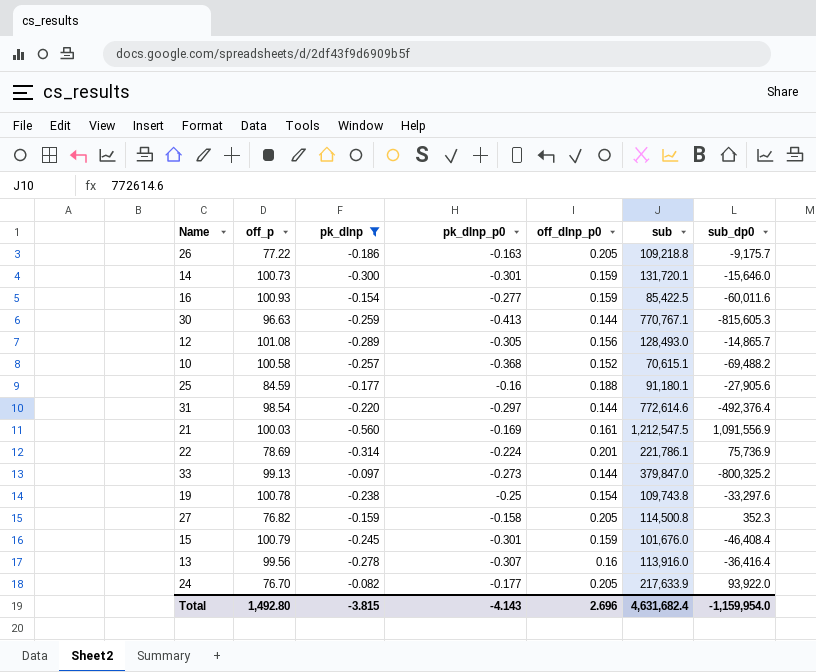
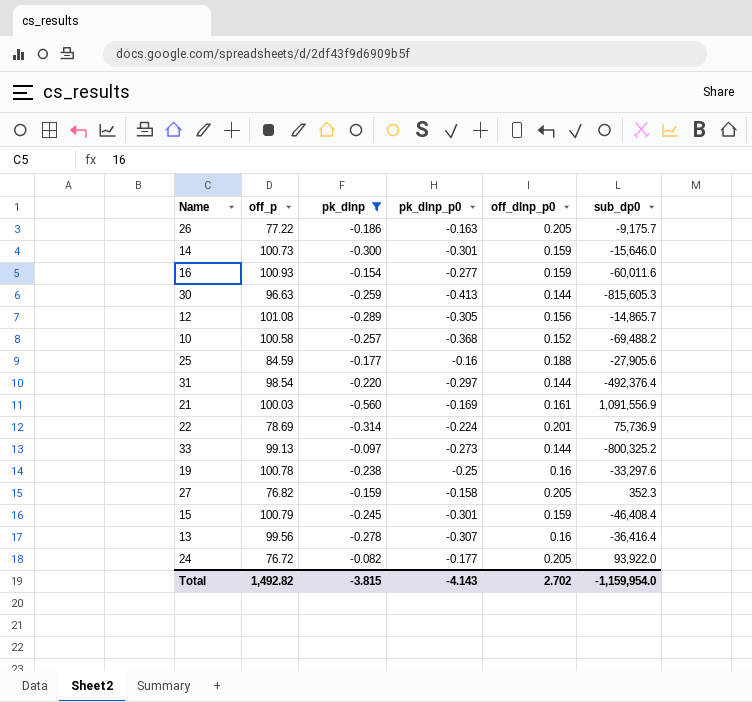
column sub | position: 6 -> none
19 | off_dlnp_p0: 0.154 -> 0.16
24 | off_p: 76.70 -> 76.72
Total | off_p: 1,492.80 -> 1,492.82
Total | off_dlnp_p0: 2.696 -> 2.702

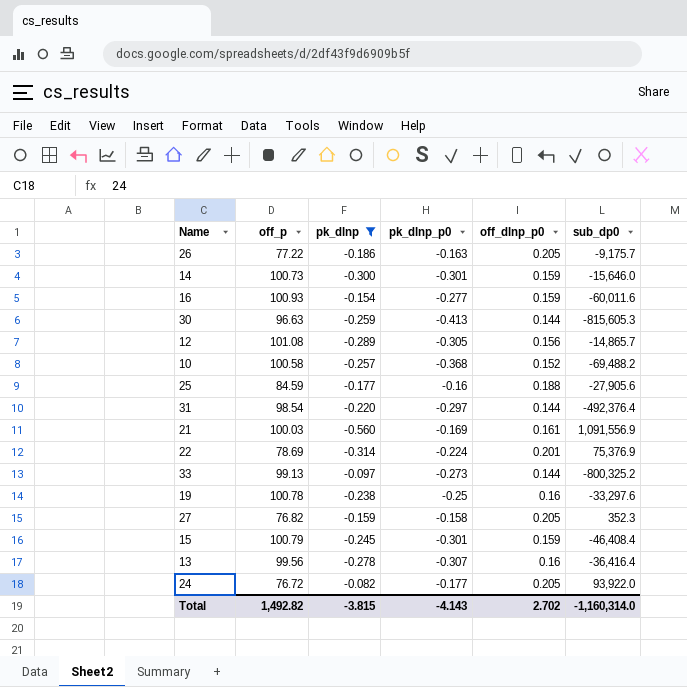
22 | sub_dp0: 75,736.9 -> 75,376.9
Total | sub_dp0: -1,159,954.0 -> -1,160,314.0

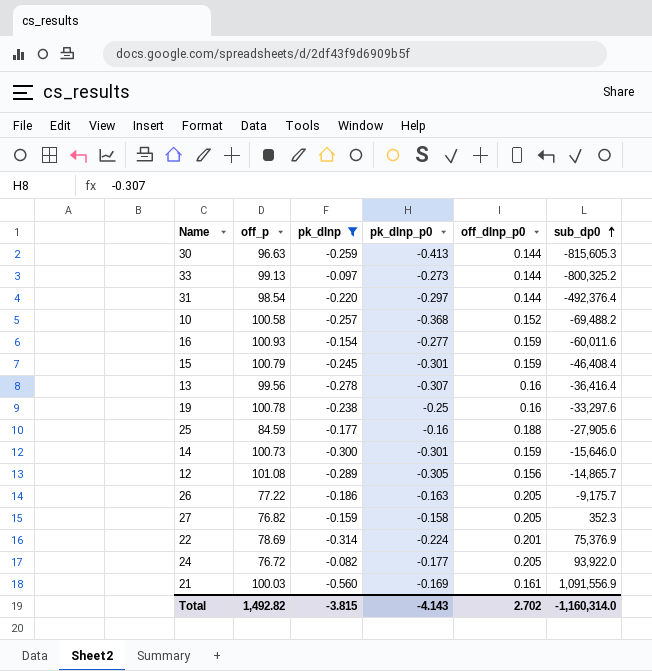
row order: none -> sub_dp0 ascending

